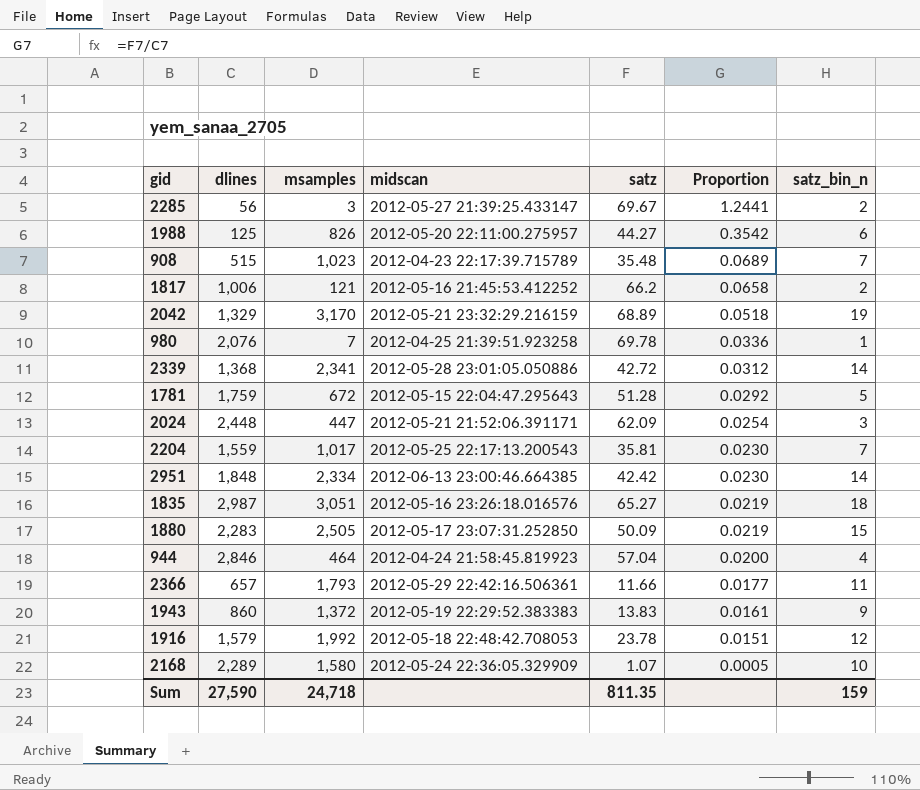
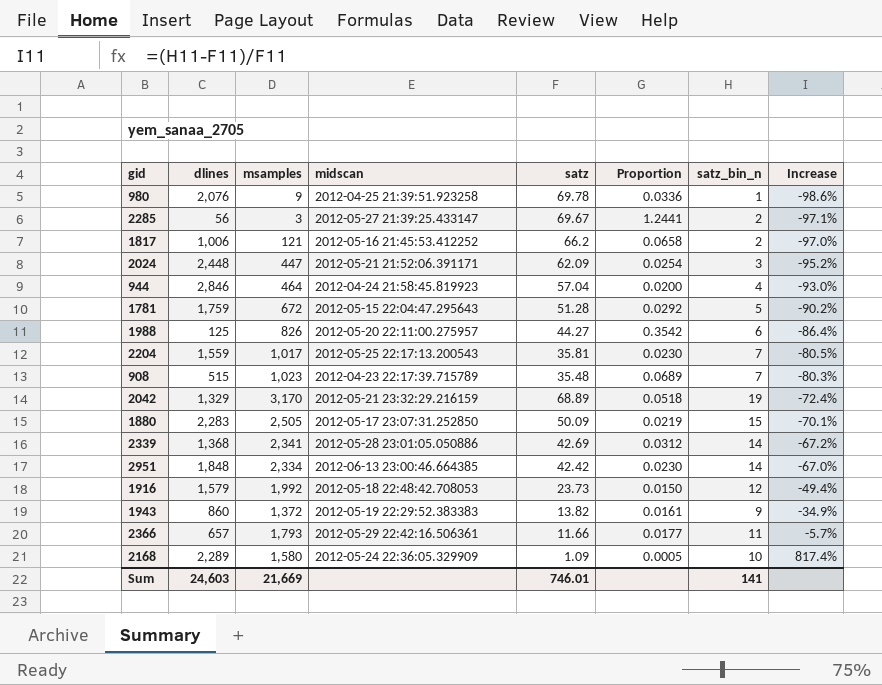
row order: Proportion descending -> Increase ascending
column Increase | formula: none -> ([satz_bin_n] - [satz]) / [satz]
row 1835: 2,987 | 3,051 | 2012-05-16 23:26:18.016576 | 65.27 | 0.0219 | 18 -> none
980 | msamples: 7 -> 9
2339 | satz: 42.72 -> 42.69
1916 | satz: 23.78 -> 23.73
1916 | Proportion: 0.0151 -> 0.0150
1943 | satz: 13.83 -> 13.82
2168 | satz: 1.07 -> 1.09
Sum | dlines: 27,590 -> 24,603
Sum | msamples: 24,718 -> 21,669
Sum | satz: 811.35 -> 746.01
Sum | satz_bin_n: 159 -> 141

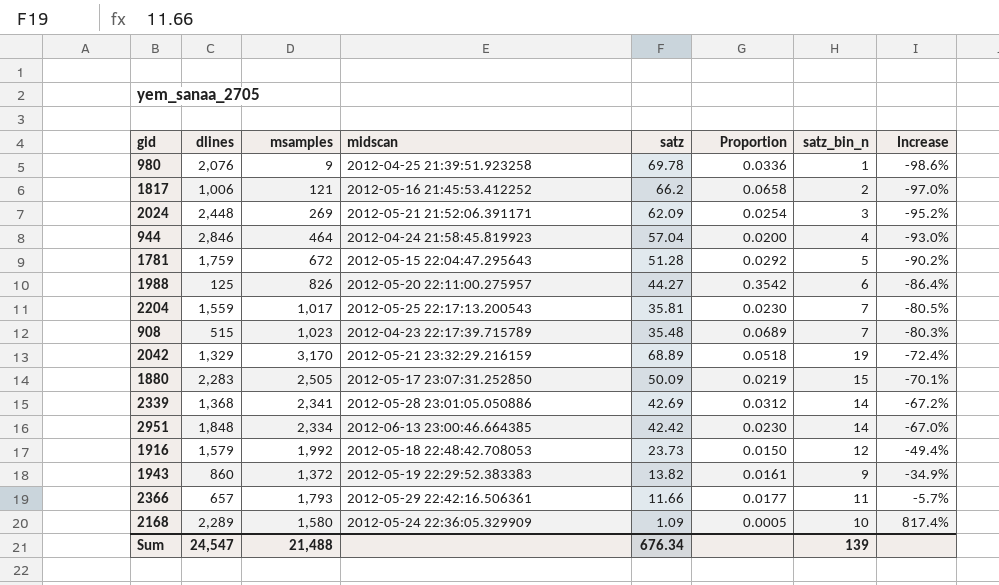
row 2285: 56 | 3 | 2012-05-27 21:39:25.433147 | 69.67 | 1.2441 | 2 | -97.1% -> none
2024 | msamples: 447 -> 269
Sum | dlines: 24,603 -> 24,547
Sum | msamples: 21,669 -> 21,488
Sum | satz: 746.01 -> 676.34
Sum | satz_bin_n: 141 -> 139

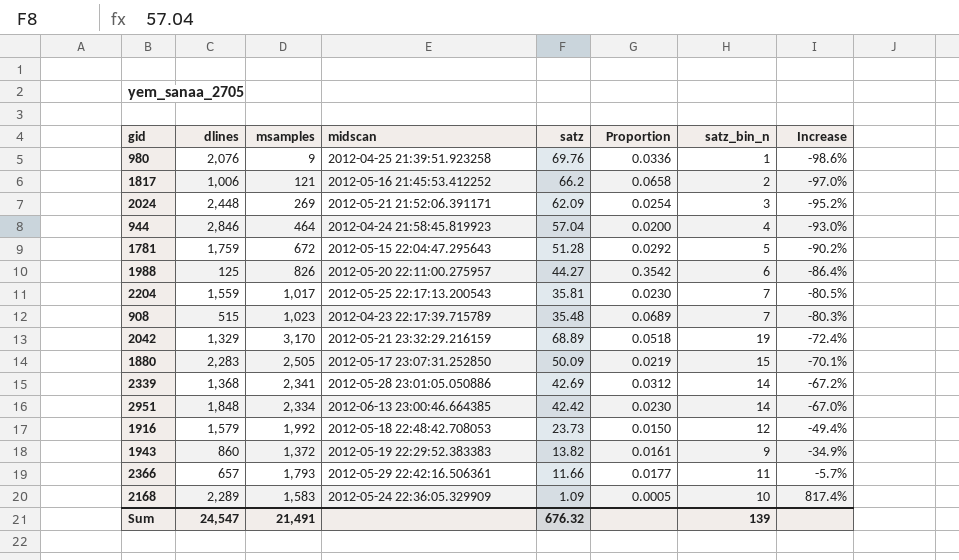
980 | satz: 69.78 -> 69.76
2168 | msamples: 1,580 -> 1,583
Sum | msamples: 21,488 -> 21,491
Sum | satz: 676.34 -> 676.32

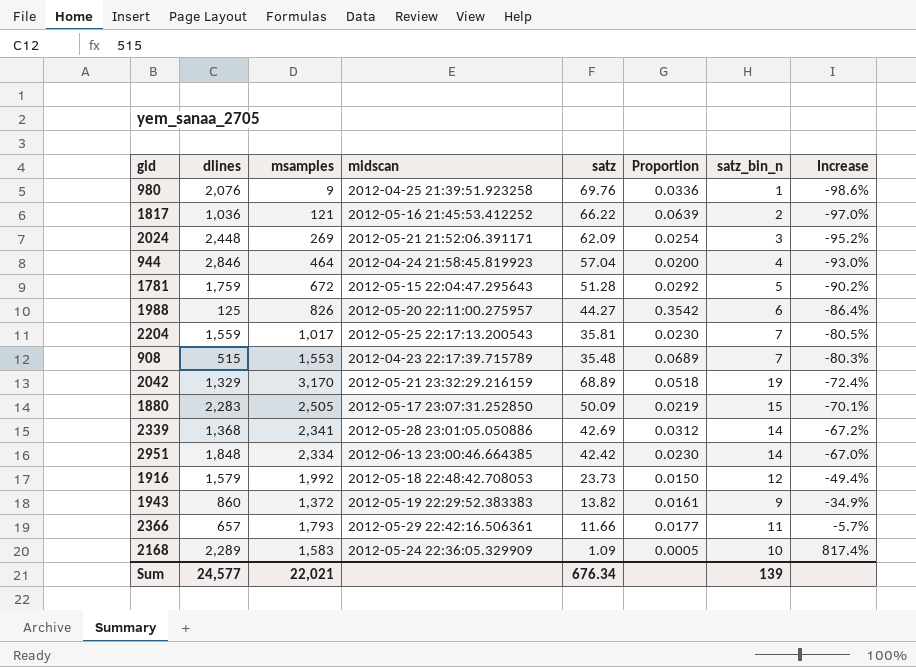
1817 | dlines: 1,006 -> 1,036
1817 | satz: 66.2 -> 66.22
1817 | Proportion: 0.0658 -> 0.0639
908 | msamples: 1,023 -> 1,553
Sum | dlines: 24,547 -> 24,577
Sum | msamples: 21,491 -> 22,021
Sum | satz: 676.32 -> 676.34

